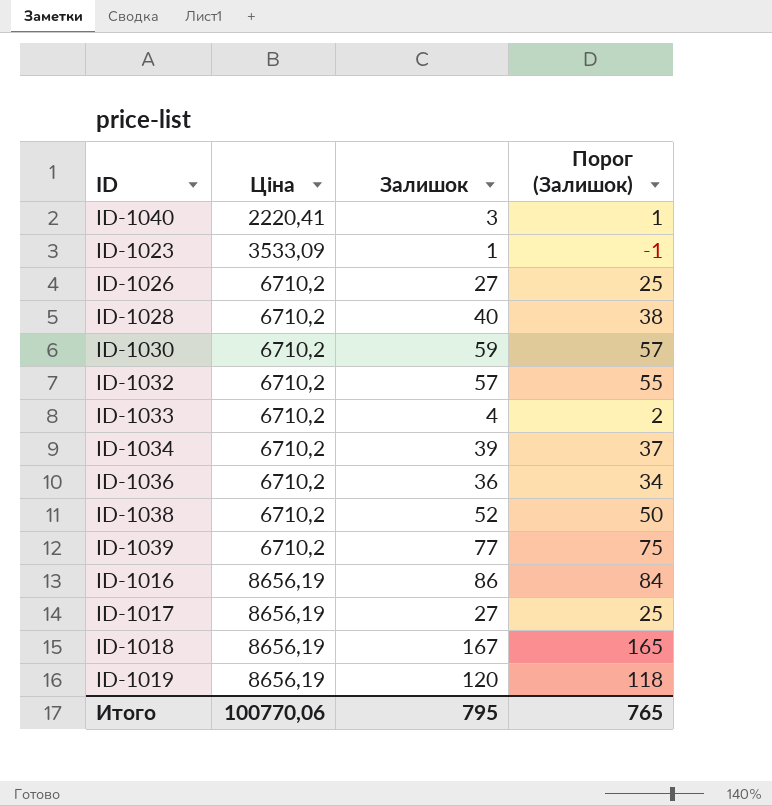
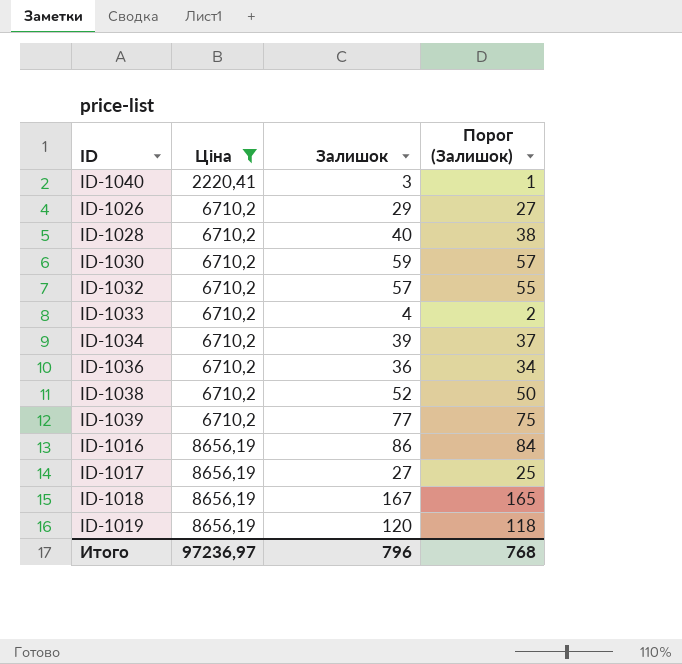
filter: none -> Ціна != 3533,09
ID-1026 | Залишок: 27 -> 29
ID-1026 | Порог (Залишок): 25 -> 27
Итого | Ціна: 100770,06 -> 97236,97
Итого | Залишок: 795 -> 796
Итого | Порог (Залишок): 765 -> 768

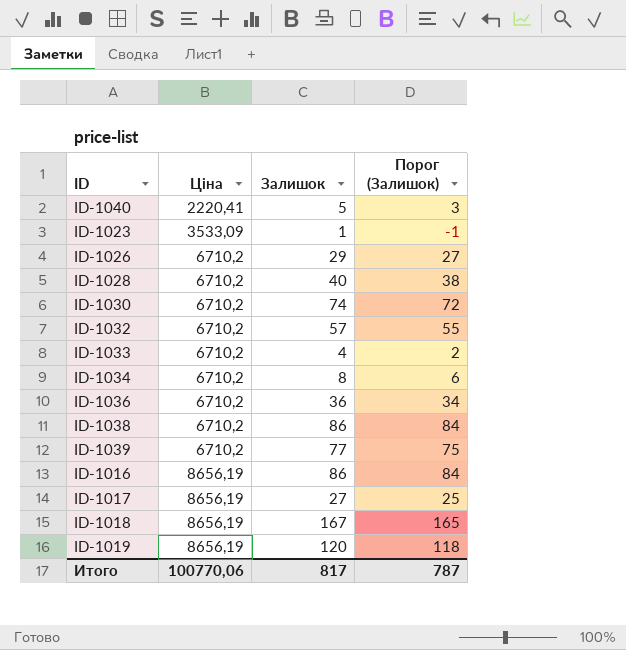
filter: Ціна != 3533,09 -> none
ID-1040 | Залишок: 3 -> 5
ID-1040 | Порог (Залишок): 1 -> 3
ID-1030 | Залишок: 59 -> 74
ID-1030 | Порог (Залишок): 57 -> 72
ID-1034 | Залишок: 39 -> 8
ID-1034 | Порог (Залишок): 37 -> 6
ID-1038 | Залишок: 52 -> 86
ID-1038 | Порог (Залишок): 50 -> 84
Итого | Ціна: 97236,97 -> 100770,06
Итого | Залишок: 796 -> 817
Итого | Порог (Залишок): 768 -> 787

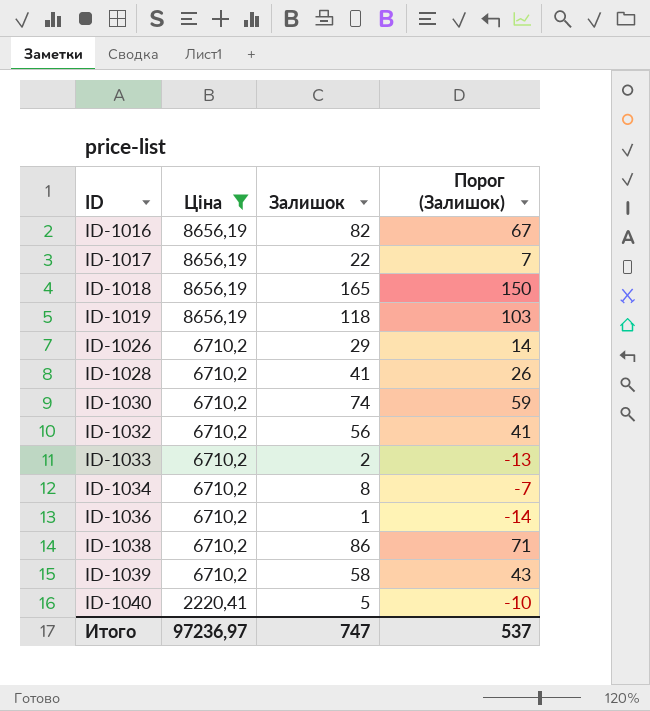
filter: none -> Ціна != 3533,09
row order: Ціна ascending -> ID ascending
column Порог (Залишок) | formula: [Залишок] - 2 -> [Залишок] - 15
ID-1016 | Залишок: 86 -> 82
ID-1017 | Залишок: 27 -> 22
ID-1018 | Залишок: 167 -> 165
ID-1019 | Залишок: 120 -> 118
ID-1028 | Залишок: 40 -> 41
ID-1032 | Залишок: 57 -> 56
ID-1033 | Залишок: 4 -> 2
ID-1036 | Залишок: 36 -> 1
ID-1039 | Залишок: 77 -> 58
Итого | Ціна: 100770,06 -> 97236,97
Итого | Залишок: 817 -> 747
Итого | Порог (Залишок): 787 -> 537

